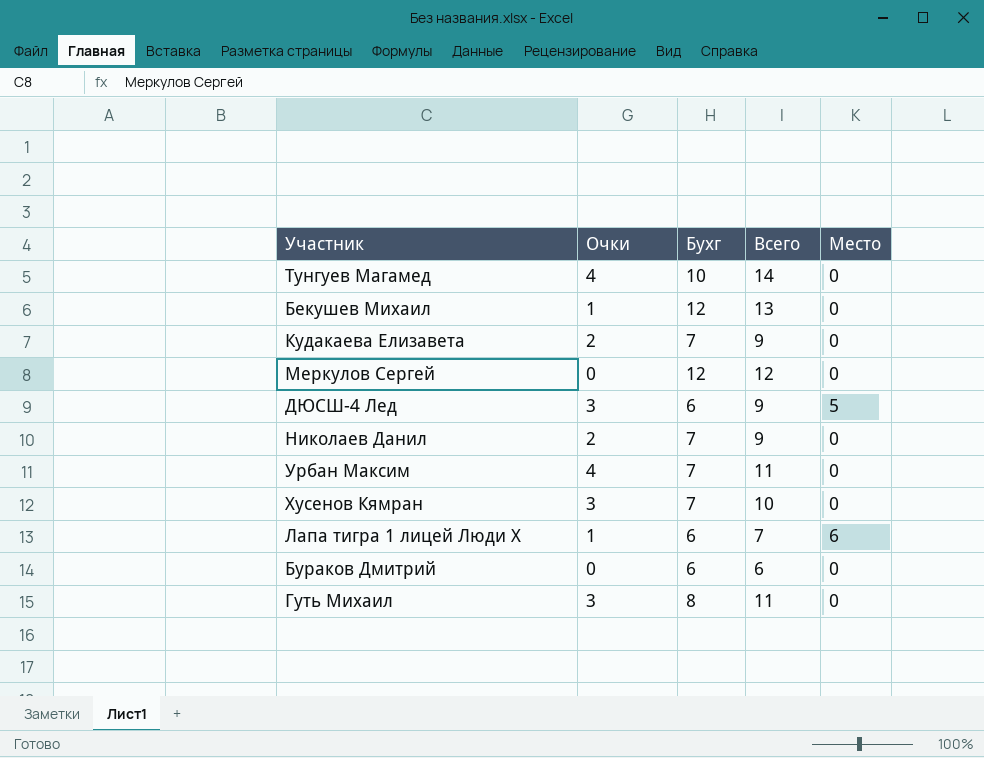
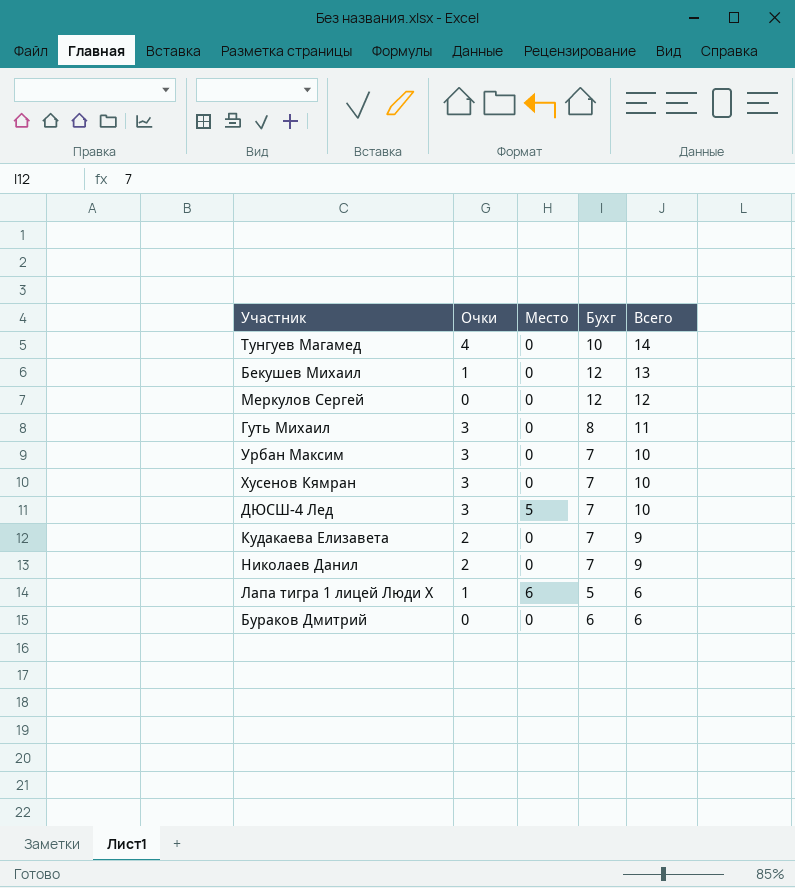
row order: none -> Всего descending
column Место | position: 5 -> 3
Урбан Максим | Очки: 4 -> 3
Урбан Максим | Всего: 11 -> 10
ДЮСШ-4 Лед | Бухг: 6 -> 7
ДЮСШ-4 Лед | Всего: 9 -> 10
Лапа тигра 1 лицей Люди Х | Бухг: 6 -> 5
Лапа тигра 1 лицей Люди Х | Всего: 7 -> 6

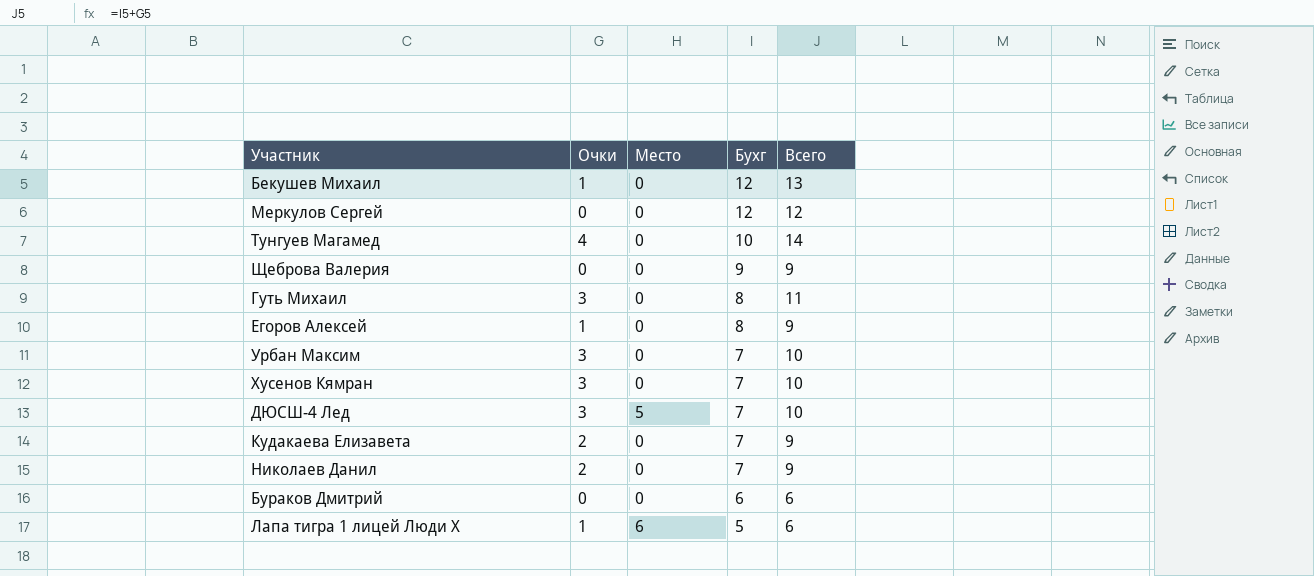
row order: Всего descending -> Бухг descending
row Щеброва Валерия: none -> 0 | 0 | 9 | 9
row Егоров Алексей: none -> 1 | 0 | 8 | 9

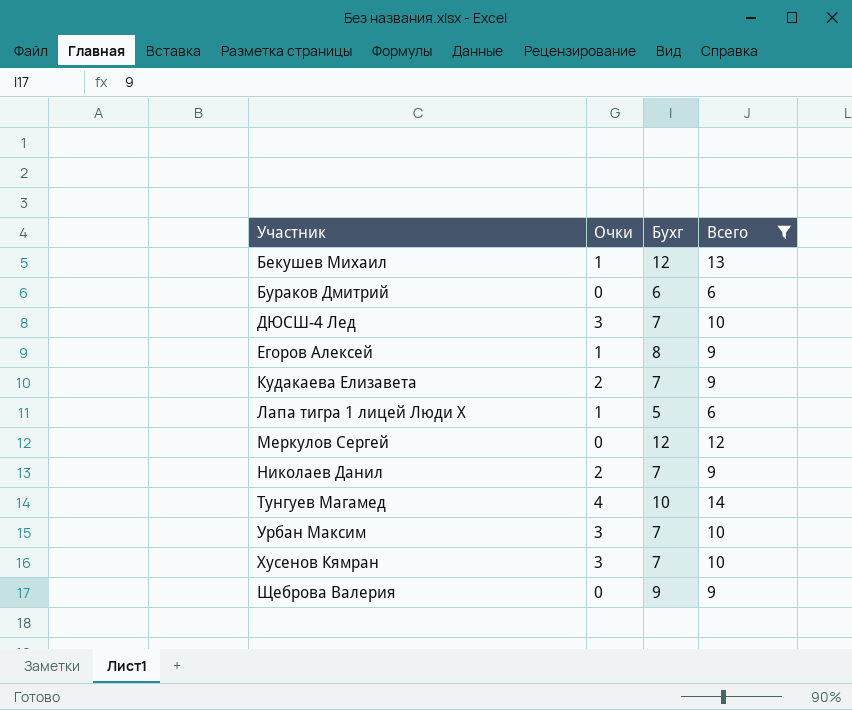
filter: none -> Всего != 11
row order: Бухг descending -> Участник ascending
column Место | position: 3 -> none

